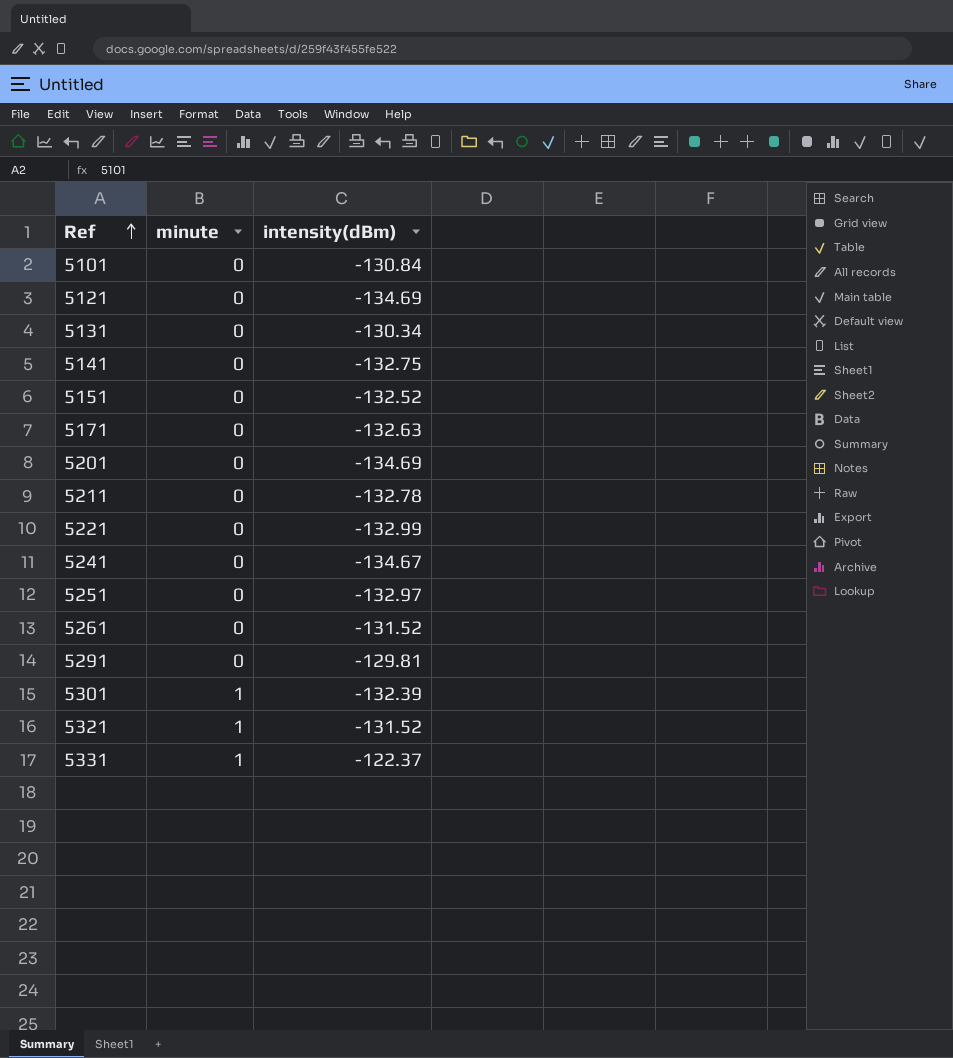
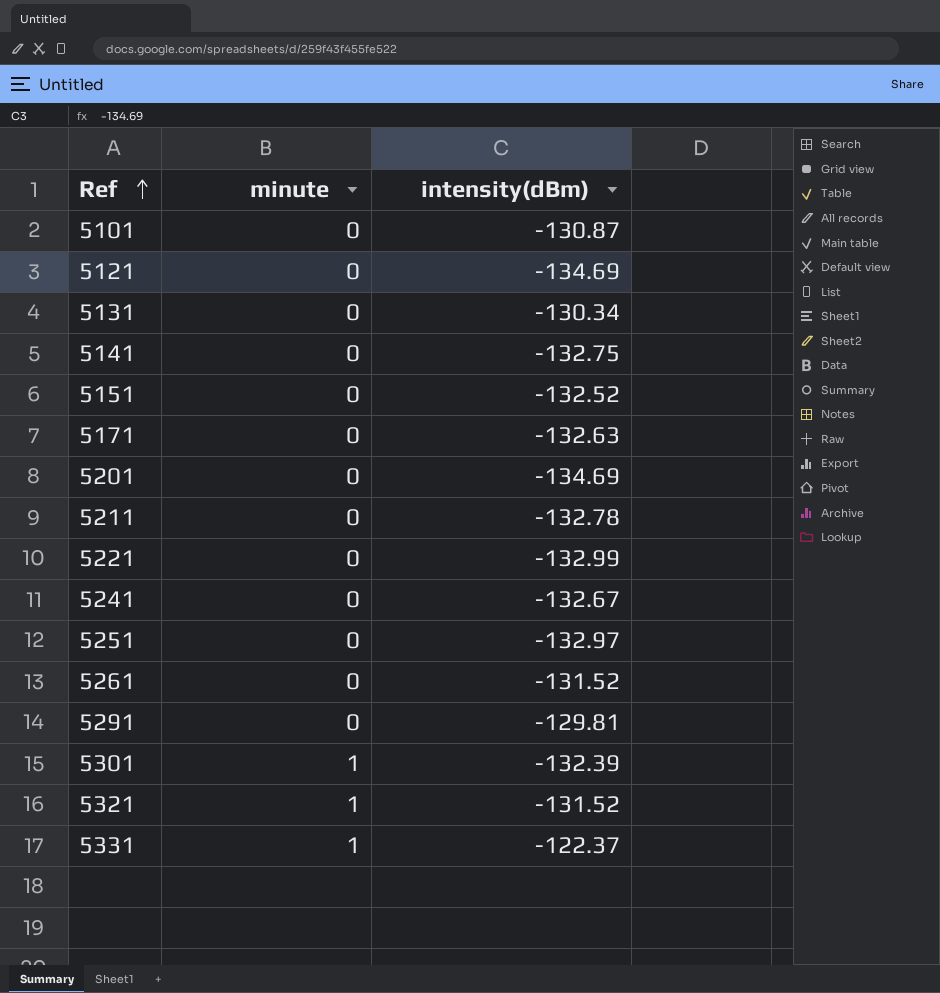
5101 | intensity(dBm): -130.84 -> -130.87
5241 | intensity(dBm): -134.67 -> -132.67

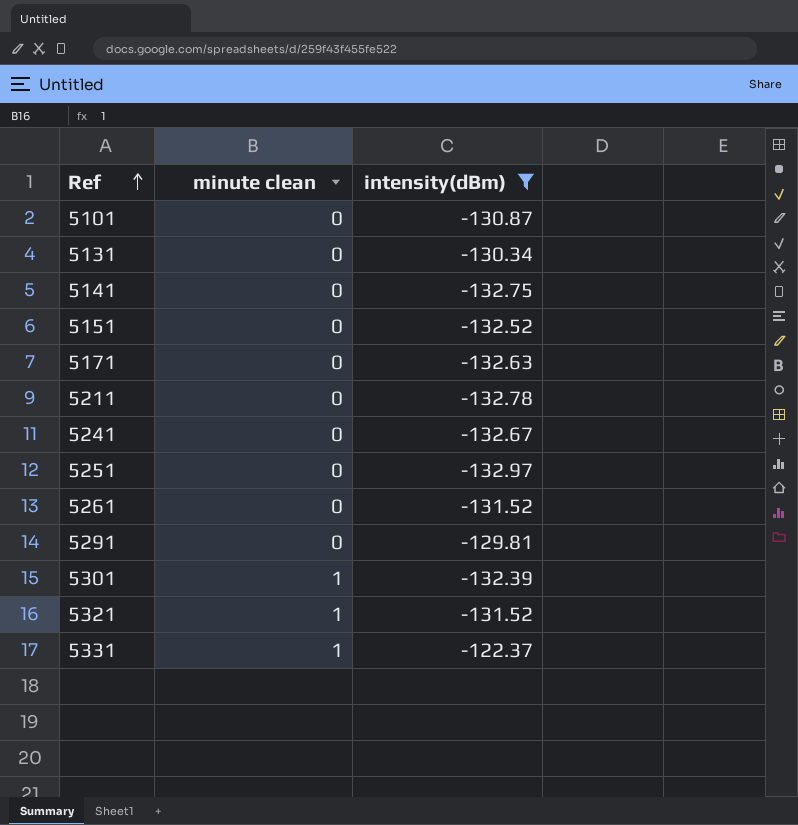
filter: none -> intensity(dBm) >= -132.97
column name: minute -> minute clean

